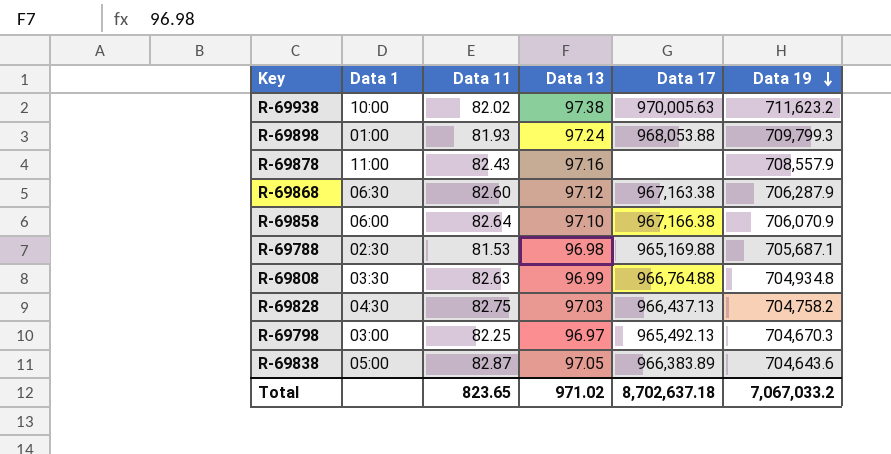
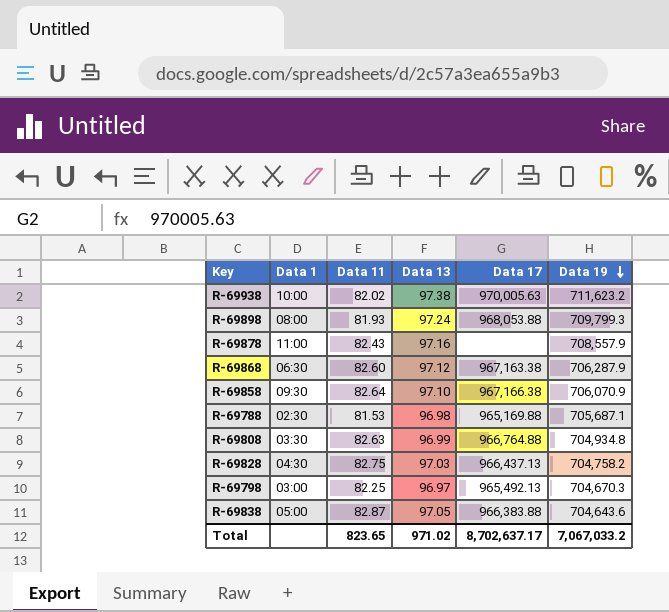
R-69898 | Data 1: 01:00 -> 08:00
R-69858 | Data 1: 06:00 -> 09:30
R-69838 | Data 17: 966,383.89 -> 966,383.88
Total | Data 17: 8,702,637.18 -> 8,702,637.17

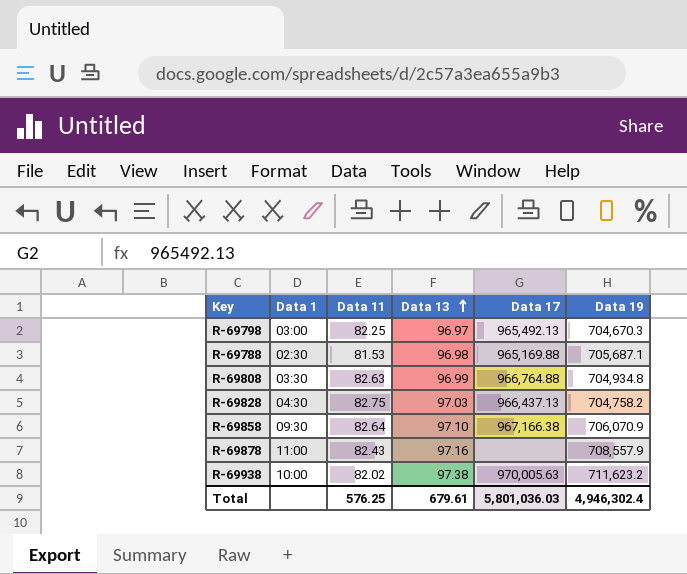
row order: Data 19 descending -> Data 13 ascending
row R-69898: 08:00 | 81.93 | 97.24 | 968,053.88 | 709,799.3 -> none
row R-69868: 06:30 | 82.60 | 97.12 | 967,163.38 | 706,287.9 -> none
row R-69838: 05:00 | 82.87 | 97.05 | 966,383.88 | 704,643.6 -> none
Total | Data 11: 823.65 -> 576.25
Total | Data 13: 971.02 -> 679.61
Total | Data 17: 8,702,637.17 -> 5,801,036.03
Total | Data 19: 7,067,033.2 -> 4,946,302.4

